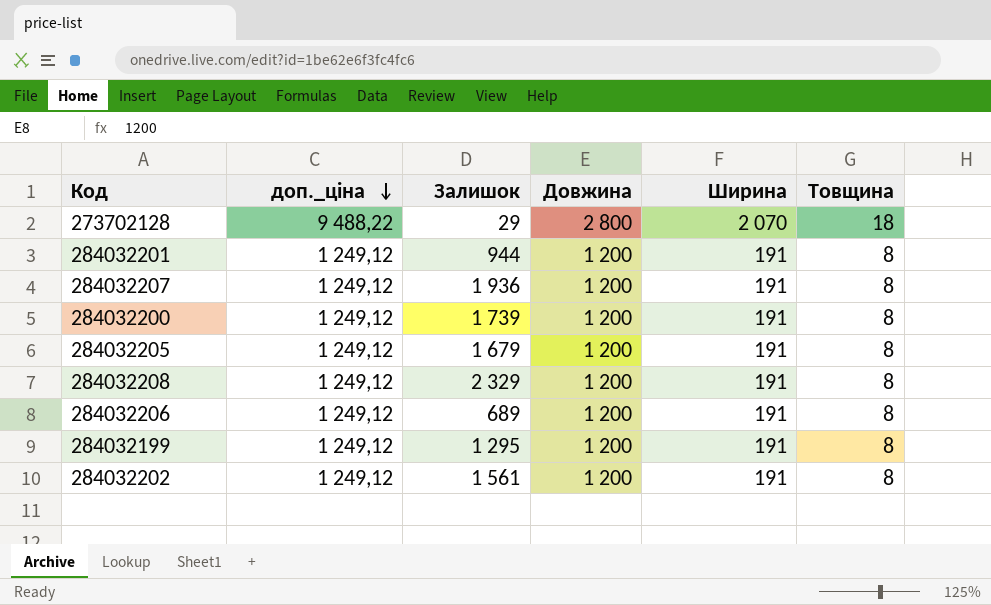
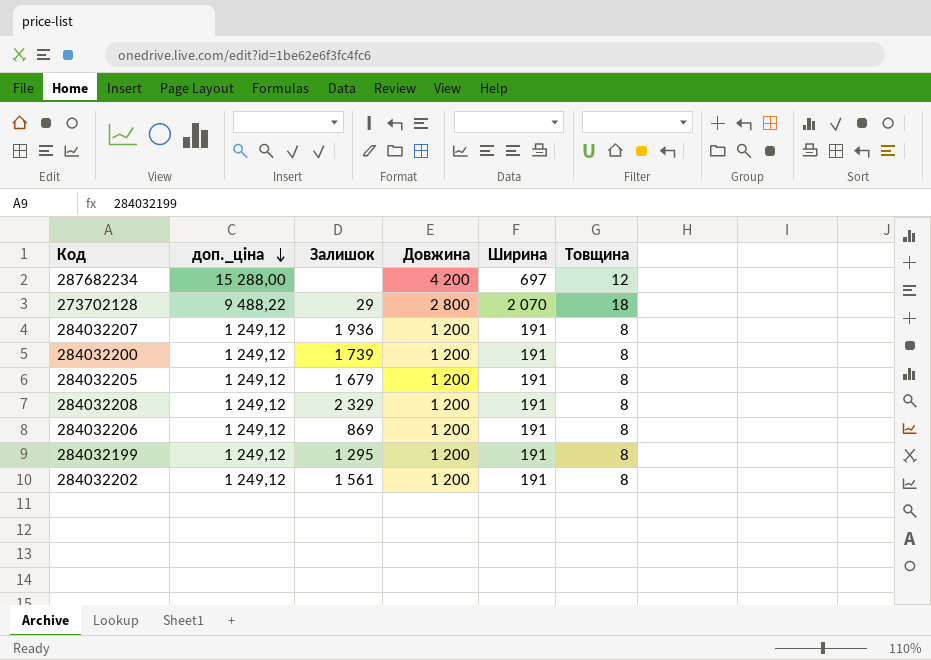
row 284032201: 1 249,12 | 944 | 1 200 | 191 | 8 -> none
row 287682234: none -> 15 288,00 | none | 4 200 | 697 | 12
284032206 | Залишок: 689 -> 869

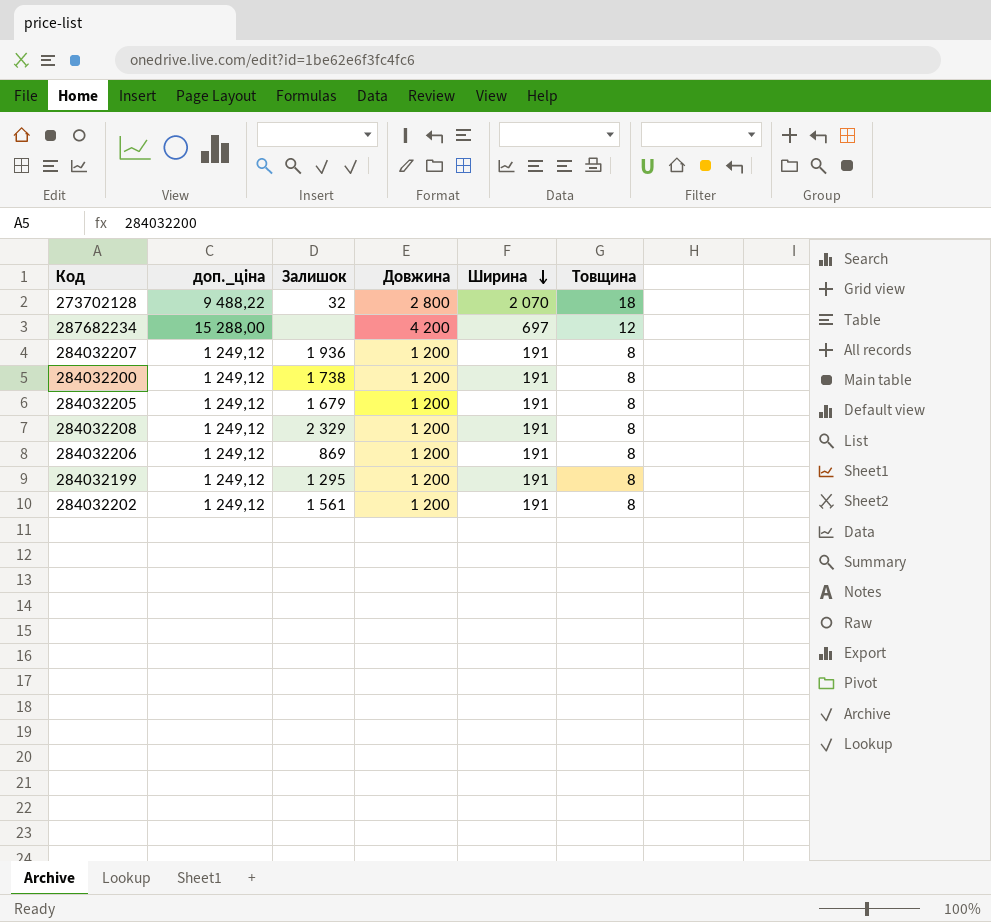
row order: доп._ціна descending -> Ширина descending
273702128 | Залишок: 29 -> 32
284032200 | Залишок: 1 739 -> 1 738

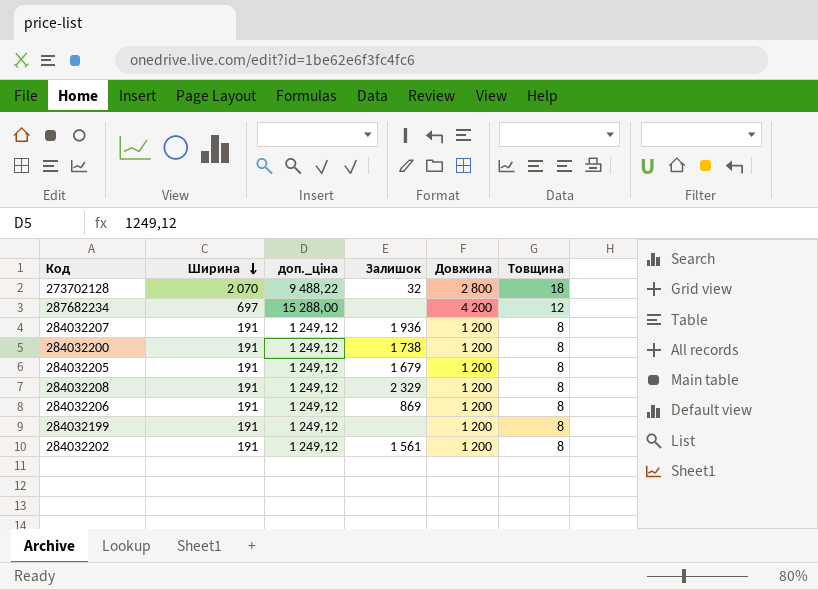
column Ширина | position: 5 -> 2
284032199 | Залишок: 1 295 -> none

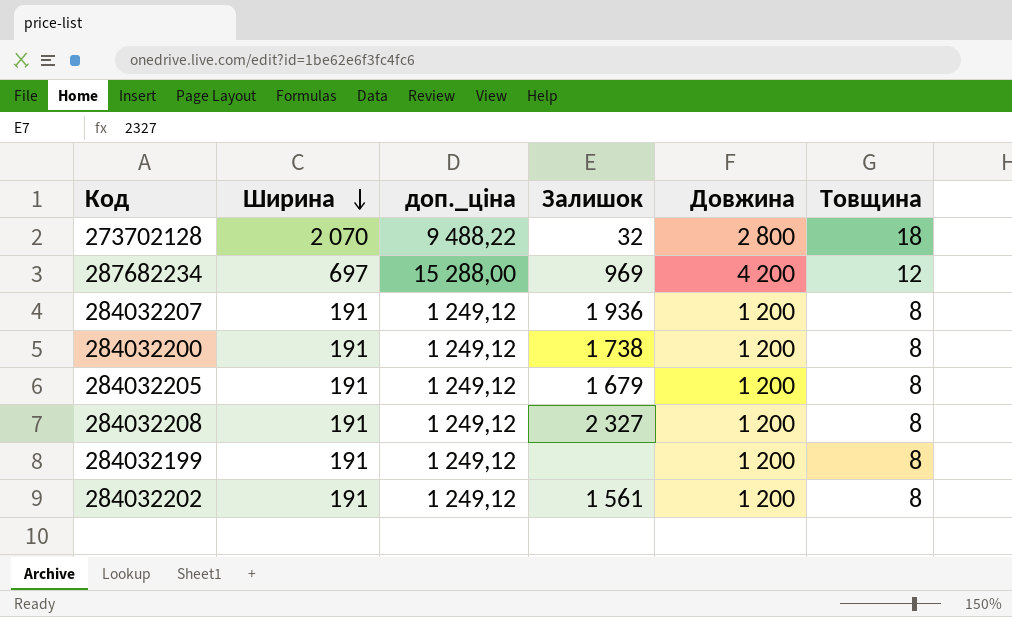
row 284032206: 191 | 1 249,12 | 869 | 1 200 | 8 -> none
287682234 | Залишок: none -> 969
284032208 | Залишок: 2 329 -> 2 327

